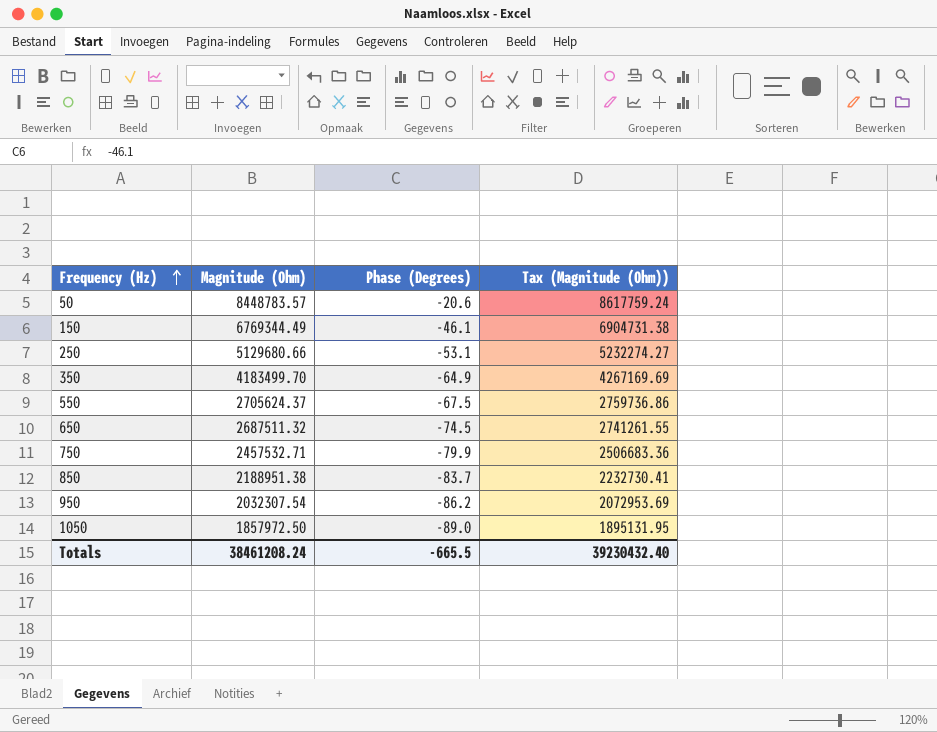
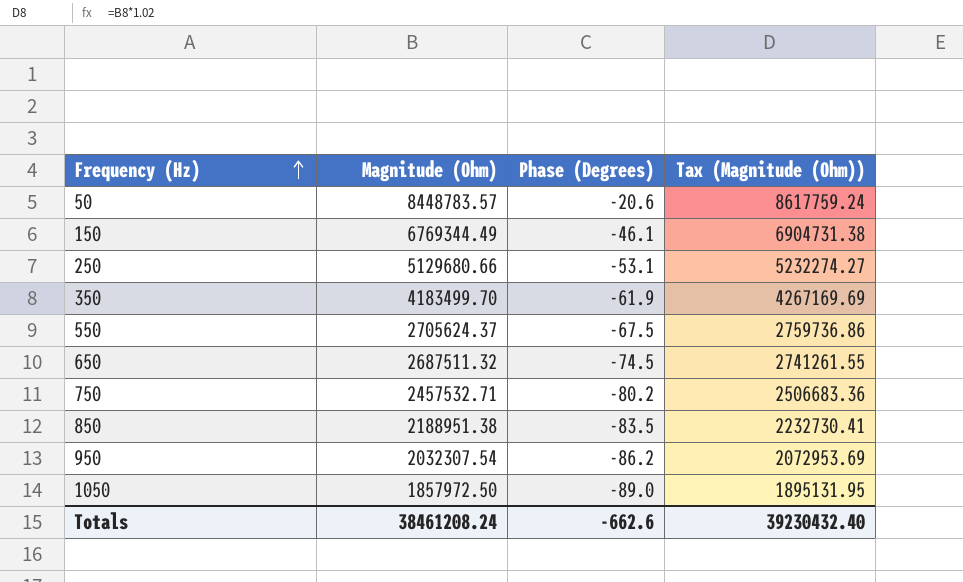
350 | Phase (Degrees): -64.9 -> -61.9
750 | Phase (Degrees): -79.9 -> -80.2
850 | Phase (Degrees): -83.7 -> -83.5
Totals | Phase (Degrees): -665.5 -> -662.6

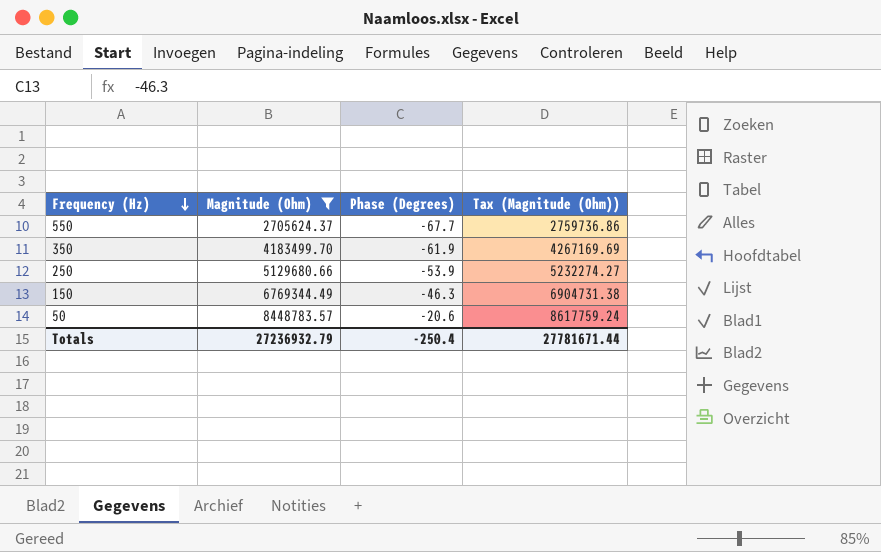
filter: none -> Magnitude (Ohm) >= 2705624.37
row order: Frequency (Hz) ascending -> Frequency (Hz) descending
550 | Phase (Degrees): -67.5 -> -67.7
250 | Phase (Degrees): -53.1 -> -53.9
150 | Phase (Degrees): -46.1 -> -46.3
Totals | Magnitude (Ohm): 38461208.24 -> 27236932.79
Totals | Phase (Degrees): -662.6 -> -250.4
Totals | Tax (Magnitude (Ohm)): 39230432.40 -> 27781671.44

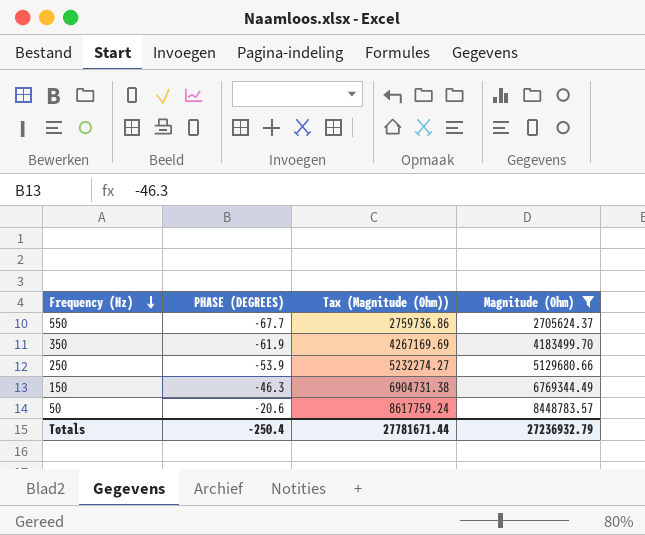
column name: Phase (Degrees) -> PHASE (DEGREES)
column Magnitude (Ohm) | position: 2 -> 4

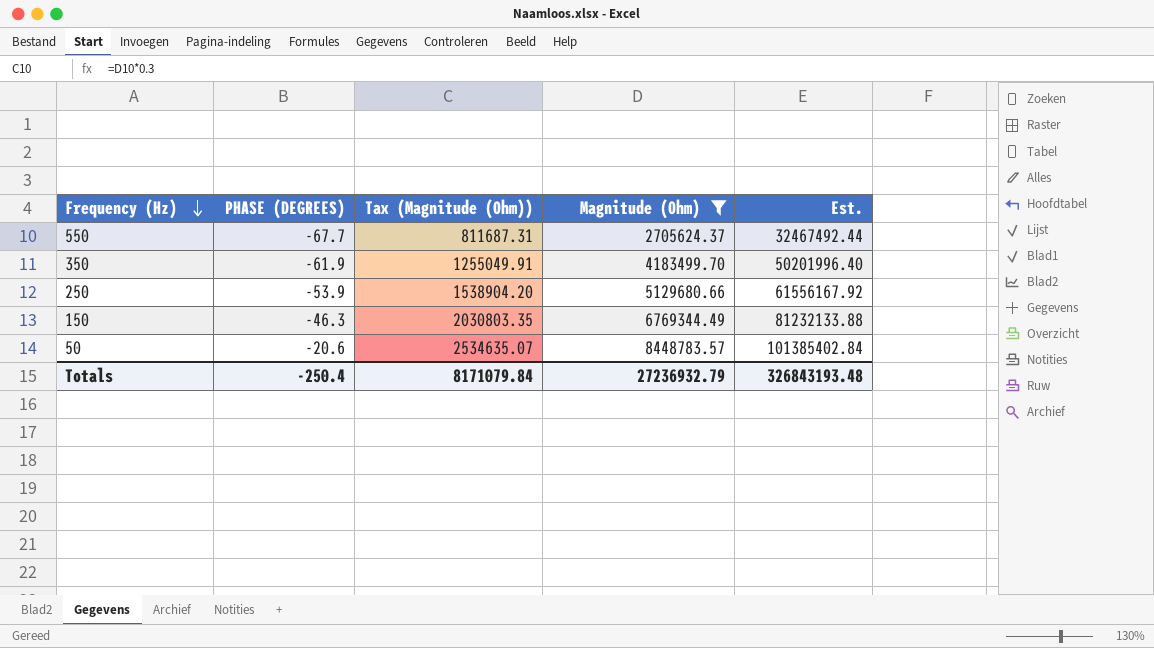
column Tax (Magnitude (Ohm)) | formula: [Magnitude (Ohm)] * 1.02 -> [Magnitude (Ohm)] * 0.3
column Est. | formula: none -> [Magnitude (Ohm)] * 12
Totals | Tax (Magnitude (Ohm)): 27781671.44 -> 8171079.84

